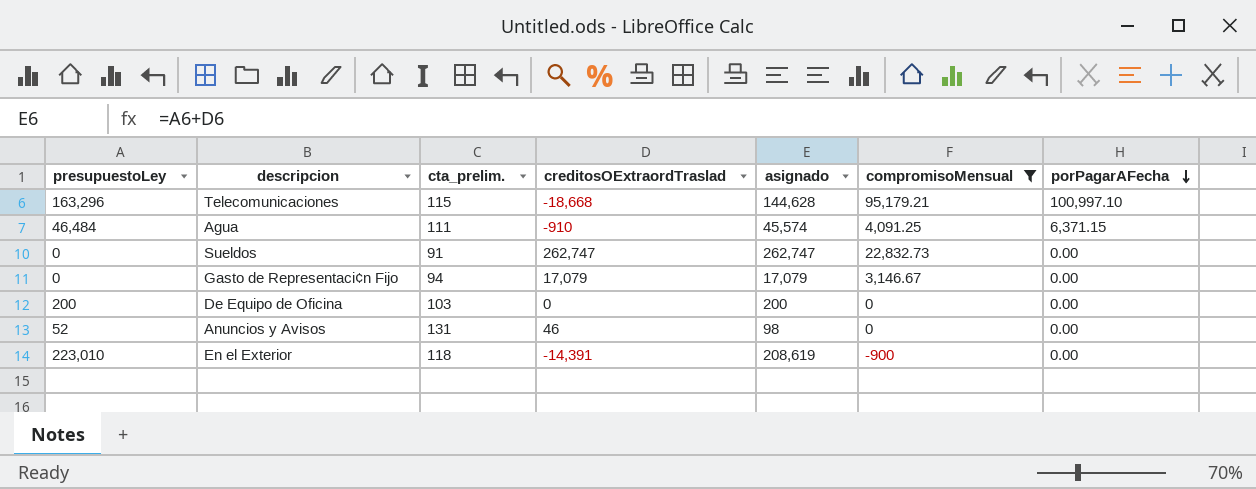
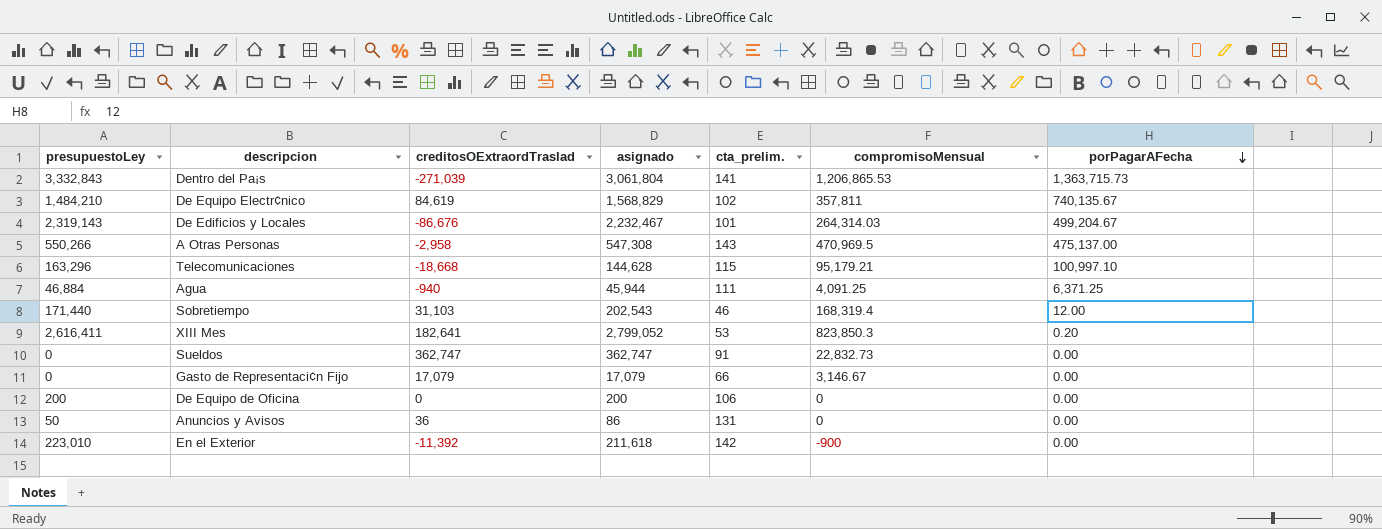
filter: compromisoMensual <= 95,179.21 -> none
column cta_prelim. | position: 3 -> 5
Agua | presupuestoLey: 46,484 -> 46,884
Agua | creditosOExtraordTraslad: -910 -> -940
Agua | asignado: 45,574 -> 45,944
Agua | porPagarAFecha: 6,371.15 -> 6,371.25
Sueldos | creditosOExtraordTraslad: 262,747 -> 362,747
Sueldos | asignado: 262,747 -> 362,747
Gasto de Representaci¢n Fijo | cta_prelim.: 94 -> 66
De Equipo de Oficina | cta_prelim.: 103 -> 106
Anuncios y Avisos | presupuestoLey: 52 -> 50
Anuncios y Avisos | creditosOExtraordTraslad: 46 -> 36
Anuncios y Avisos | asignado: 98 -> 86
En el Exterior | creditosOExtraordTraslad: -14,391 -> -11,392
En el Exterior | asignado: 208,619 -> 211,618
En el Exterior | cta_prelim.: 118 -> 142

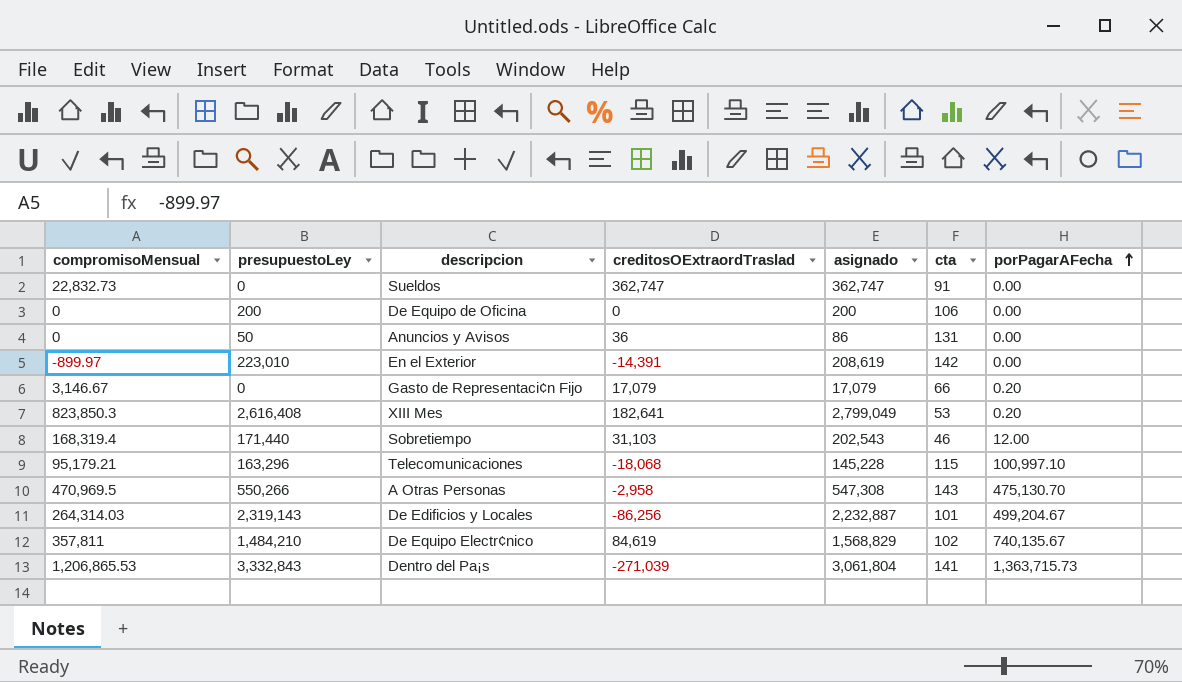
row order: porPagarAFecha descending -> porPagarAFecha ascending
column compromisoMensual | position: 6 -> 1
column name: cta_prelim. -> cta
row Agua: 46,884 | -940 | 45,944 | 111 | 4,091.25 | 6,371.25 -> none
En el Exterior | compromisoMensual: -900 -> -899.97
En el Exterior | creditosOExtraordTraslad: -11,392 -> -14,391
En el Exterior | asignado: 211,618 -> 208,619
Gasto de Representaci¢n Fijo | porPagarAFecha: 0.00 -> 0.20
XIII Mes | presupuestoLey: 2,616,411 -> 2,616,408
XIII Mes | asignado: 2,799,052 -> 2,799,049
Telecomunicaciones | creditosOExtraordTraslad: -18,668 -> -18,068
Telecomunicaciones | asignado: 144,628 -> 145,228
A Otras Personas | porPagarAFecha: 475,137.00 -> 475,130.70
De Edificios y Locales | creditosOExtraordTraslad: -86,676 -> -86,256
De Edificios y Locales | asignado: 2,232,467 -> 2,232,887

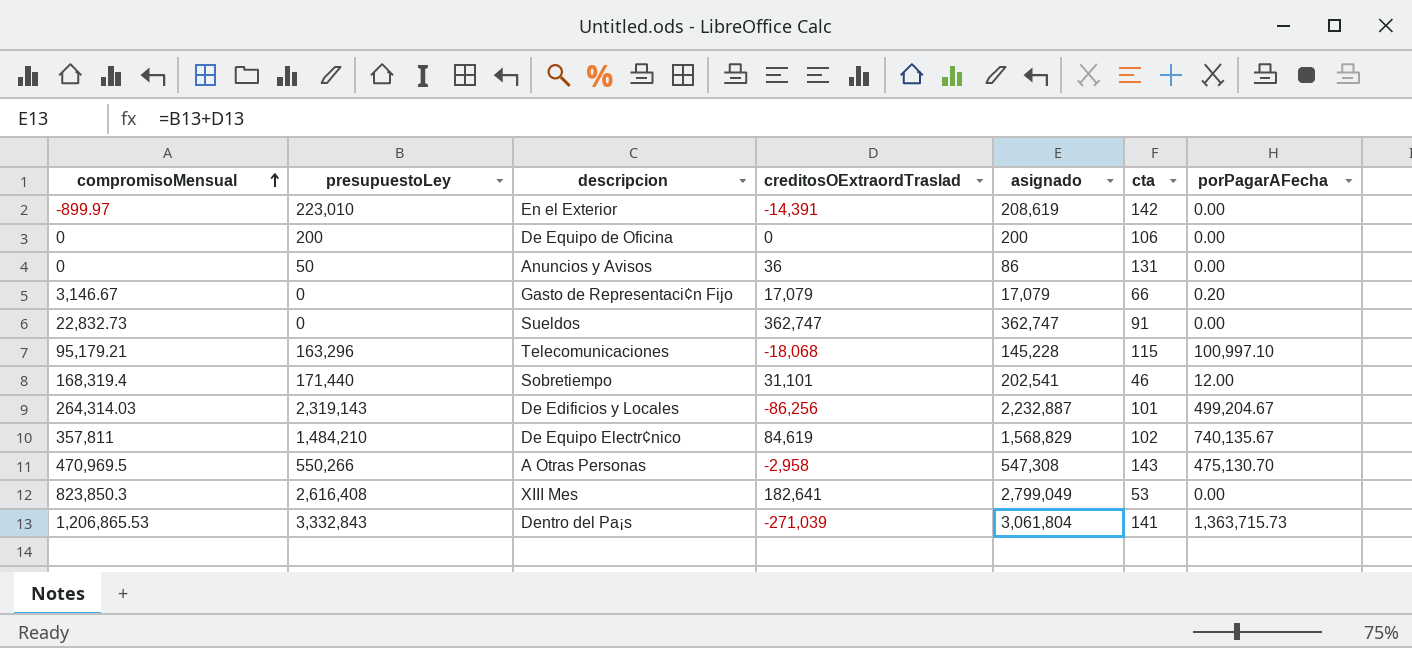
row order: porPagarAFecha ascending -> compromisoMensual ascending
Sobretiempo | creditosOExtraordTraslad: 31,103 -> 31,101
Sobretiempo | asignado: 202,543 -> 202,541
XIII Mes | porPagarAFecha: 0.20 -> 0.00

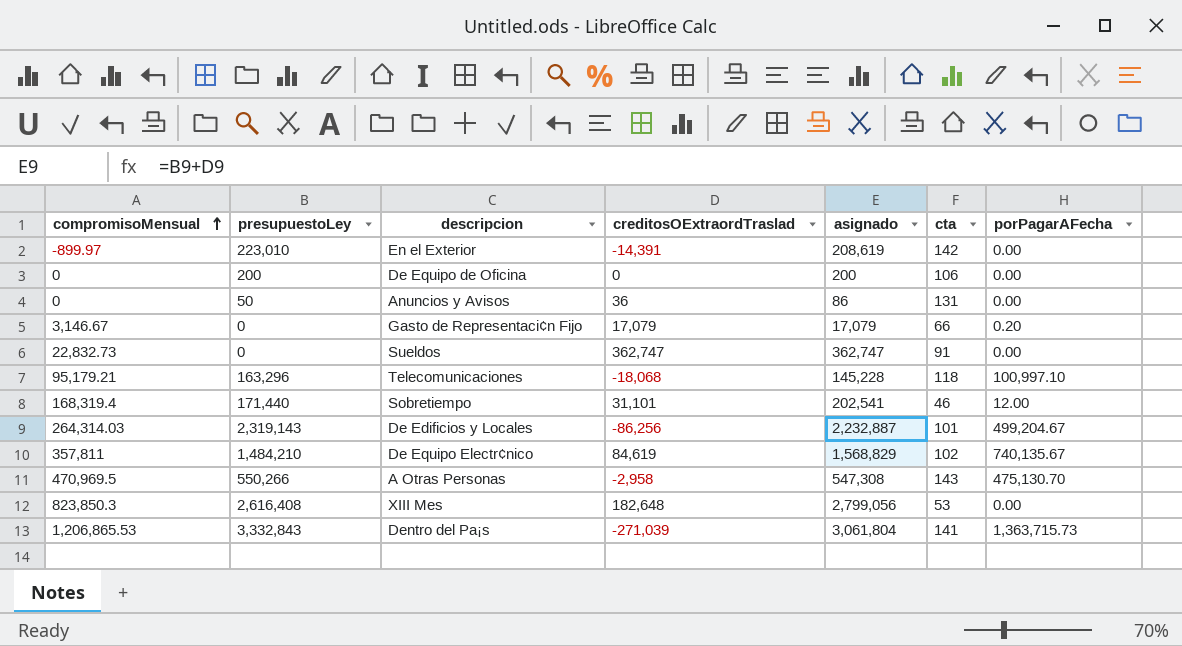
Telecomunicaciones | cta: 115 -> 118
XIII Mes | creditosOExtraordTraslad: 182,641 -> 182,648
XIII Mes | asignado: 2,799,049 -> 2,799,056

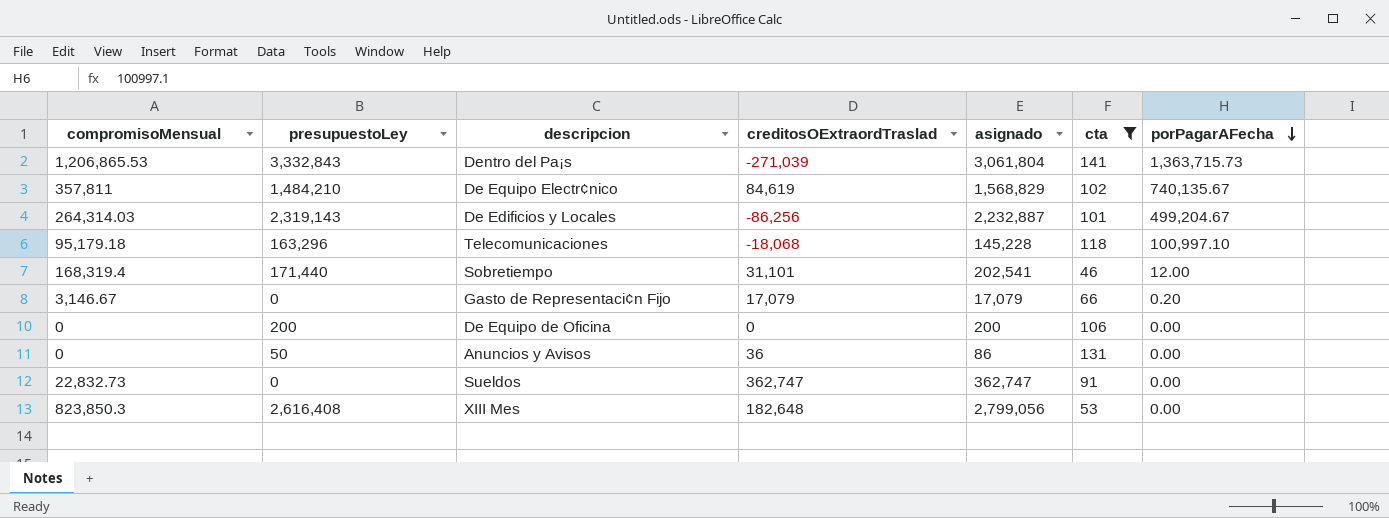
filter: none -> cta <= 141
row order: compromisoMensual ascending -> porPagarAFecha descending
Telecomunicaciones | compromisoMensual: 95,179.21 -> 95,179.18

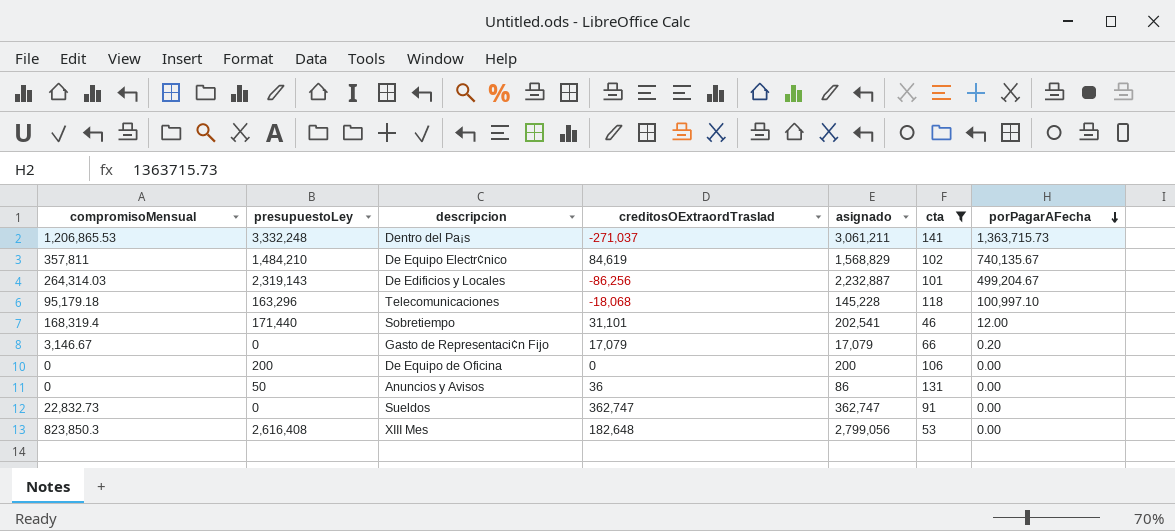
Dentro del Pa¡s | presupuestoLey: 3,332,843 -> 3,332,248
Dentro del Pa¡s | creditosOExtraordTraslad: -271,039 -> -271,037
Dentro del Pa¡s | asignado: 3,061,804 -> 3,061,211

